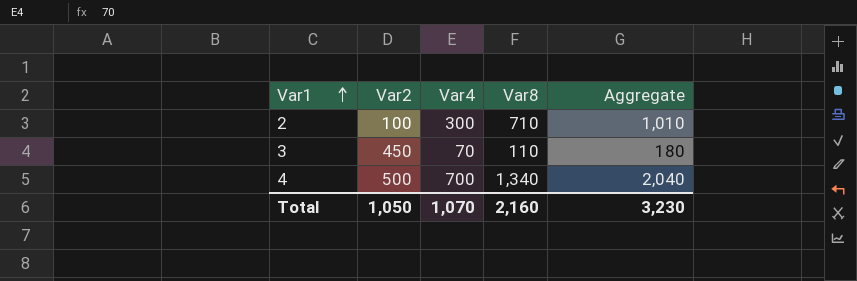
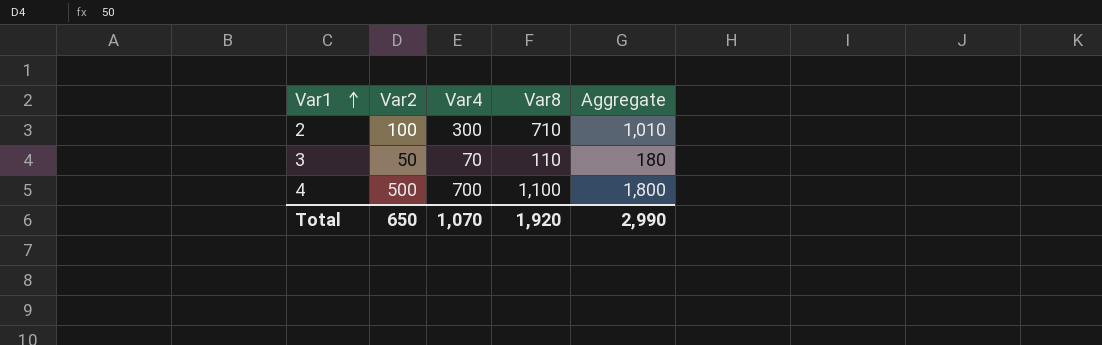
3 | Var2: 450 -> 50
4 | Var8: 1,340 -> 1,100
4 | Aggregate: 2,040 -> 1,800
Total | Var2: 1,050 -> 650
Total | Var8: 2,160 -> 1,920
Total | Aggregate: 3,230 -> 2,990

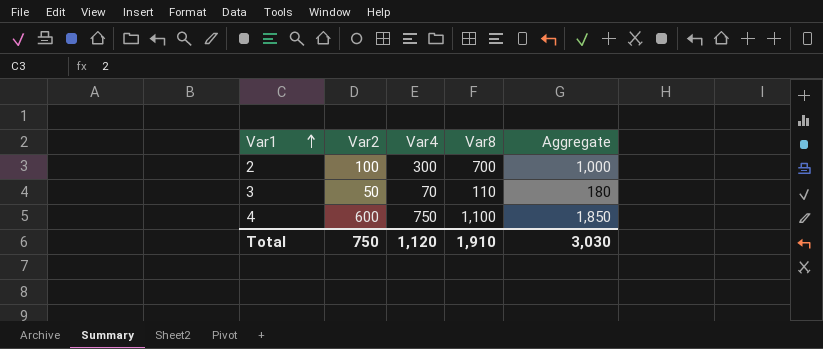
2 | Var8: 710 -> 700
2 | Aggregate: 1,010 -> 1,000
4 | Var2: 500 -> 600
4 | Var4: 700 -> 750
4 | Aggregate: 1,800 -> 1,850
Total | Var2: 650 -> 750
Total | Var4: 1,070 -> 1,120
Total | Var8: 1,920 -> 1,910
Total | Aggregate: 2,990 -> 3,030

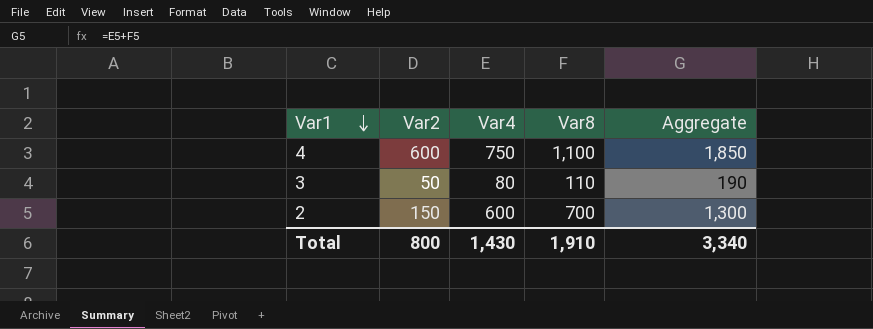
row order: Var1 ascending -> Var1 descending
3 | Var4: 70 -> 80
3 | Aggregate: 180 -> 190
2 | Var2: 100 -> 150
2 | Var4: 300 -> 600
2 | Aggregate: 1,000 -> 1,300
Total | Var2: 750 -> 800
Total | Var4: 1,120 -> 1,430
Total | Aggregate: 3,030 -> 3,340

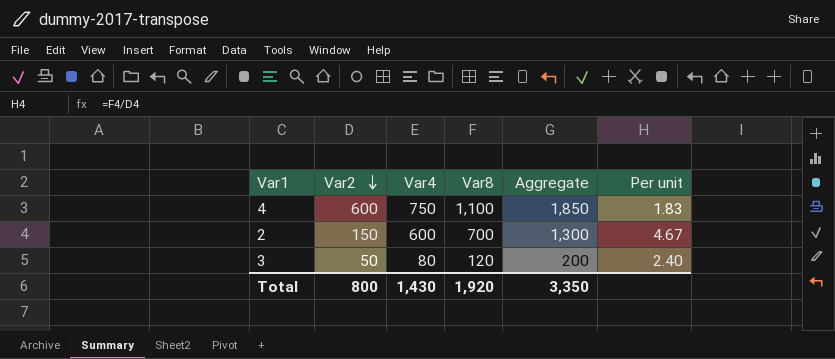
row order: Var1 descending -> Var2 descending
column Per unit | formula: none -> [Var8] / [Var2]
3 | Var8: 110 -> 120
3 | Aggregate: 190 -> 200
Total | Var8: 1,910 -> 1,920
Total | Aggregate: 3,340 -> 3,350

